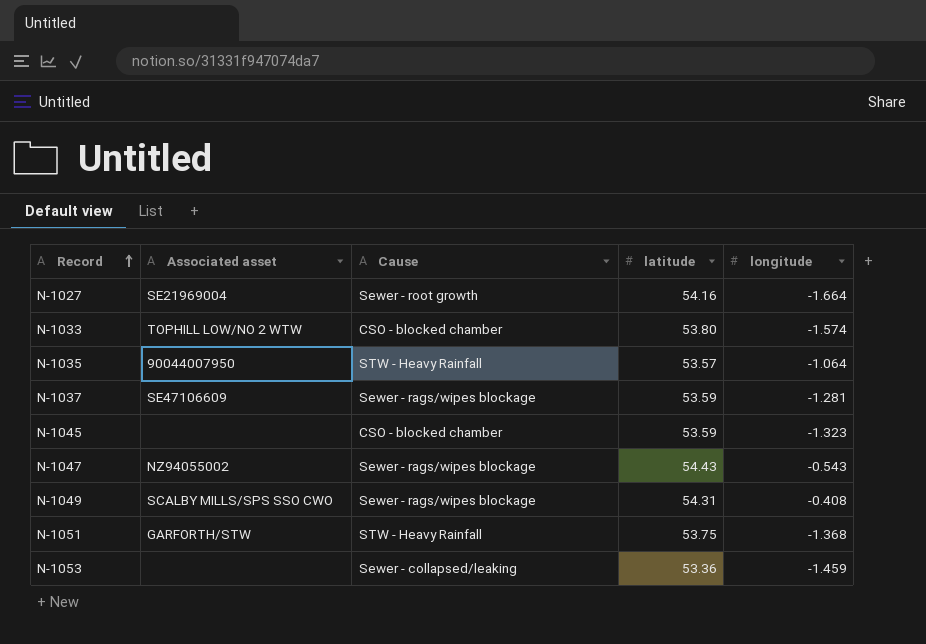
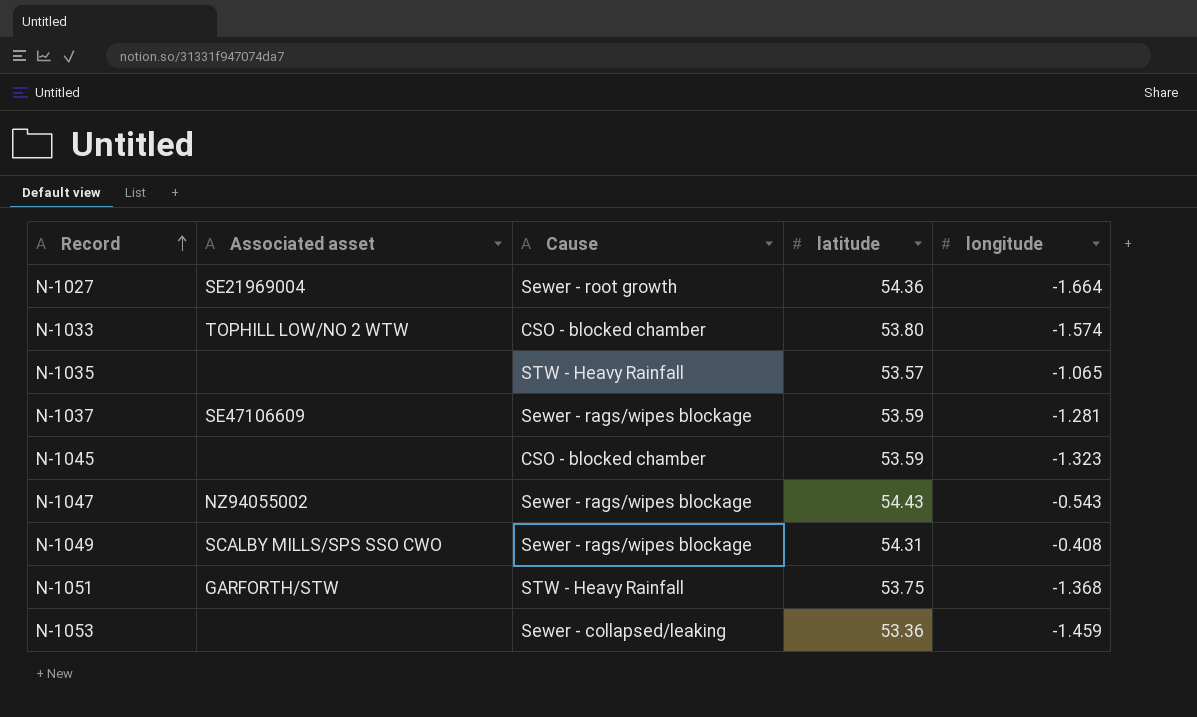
N-1027 | latitude: 54.16 -> 54.36
N-1035 | Associated asset: 90044007950 -> none
N-1035 | longitude: -1.064 -> -1.065

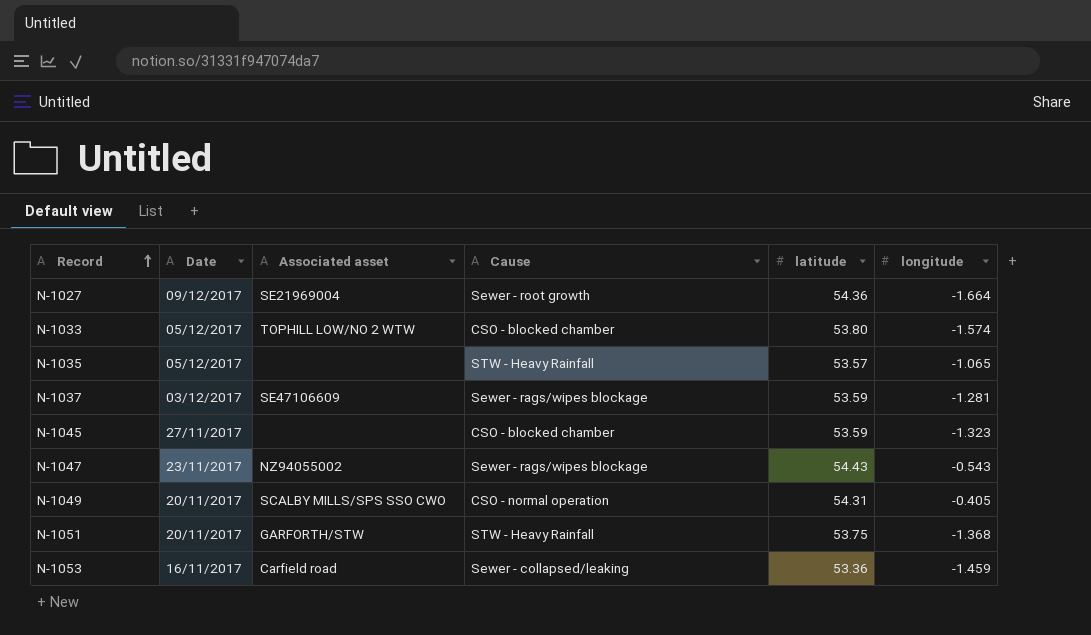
column Date | position: none -> 2
N-1049 | Cause: Sewer - rags/wipes blockage -> CSO - normal operation
N-1049 | longitude: -0.408 -> -0.405
N-1053 | Associated asset: none -> Carfield road

